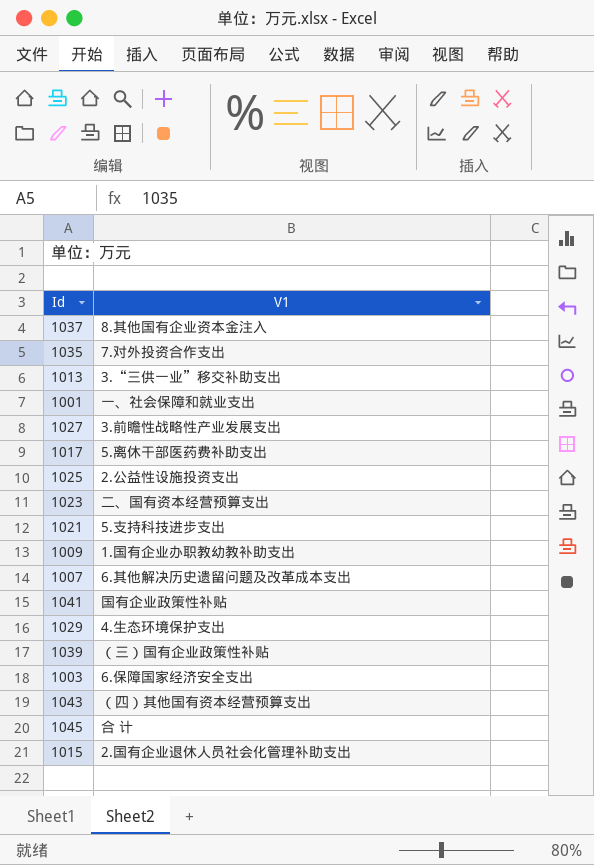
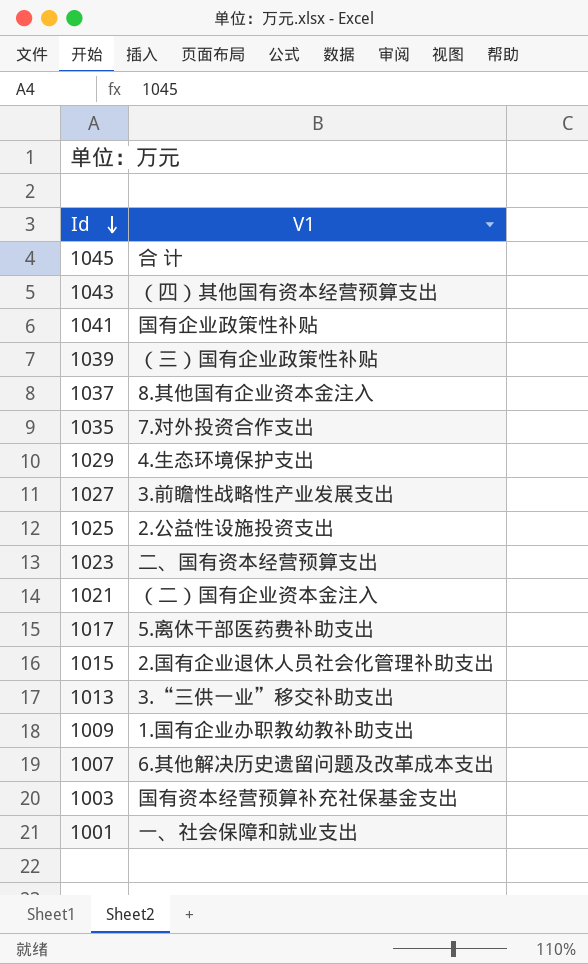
row order: none -> Id descending
1021 | V1: 5.支持科技进步支出 -> （二）国有企业资本金注入
1003 | V1: 6.保障国家经济安全支出 -> 国有资本经营预算补充社保基金支出

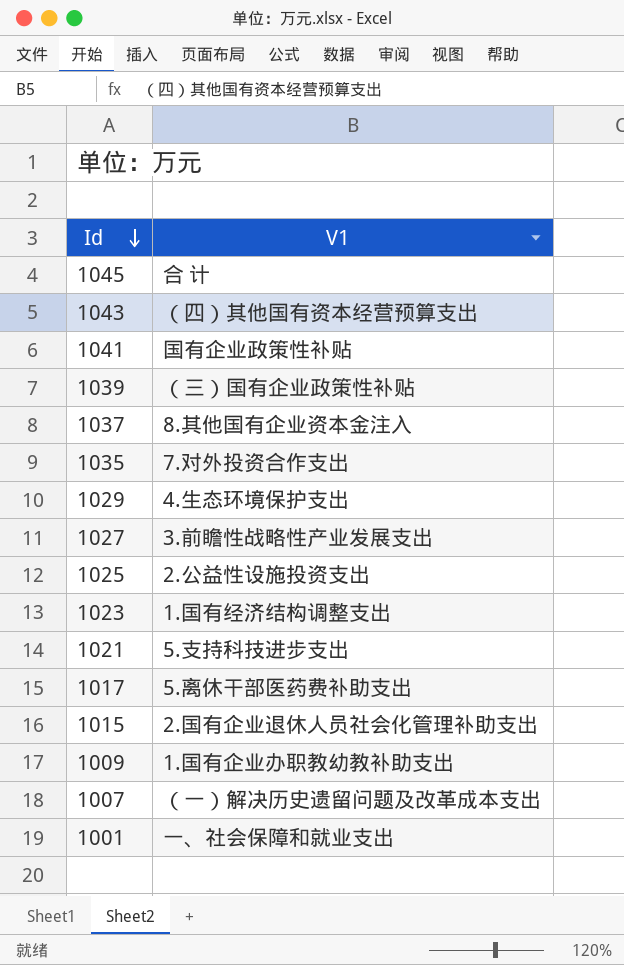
row 1013: 3.“三供一业”移交补助支出 -> none
row 1003: 国有资本经营预算补充社保基金支出 -> none
1023 | V1: 二、国有资本经营预算支出 -> 1.国有经济结构调整支出
1021 | V1: （二）国有企业资本金注入 -> 5.支持科技进步支出
1007 | V1: 6.其他解决历史遗留问题及改革成本支出 -> （一）解决历史遗留问题及改革成本支出

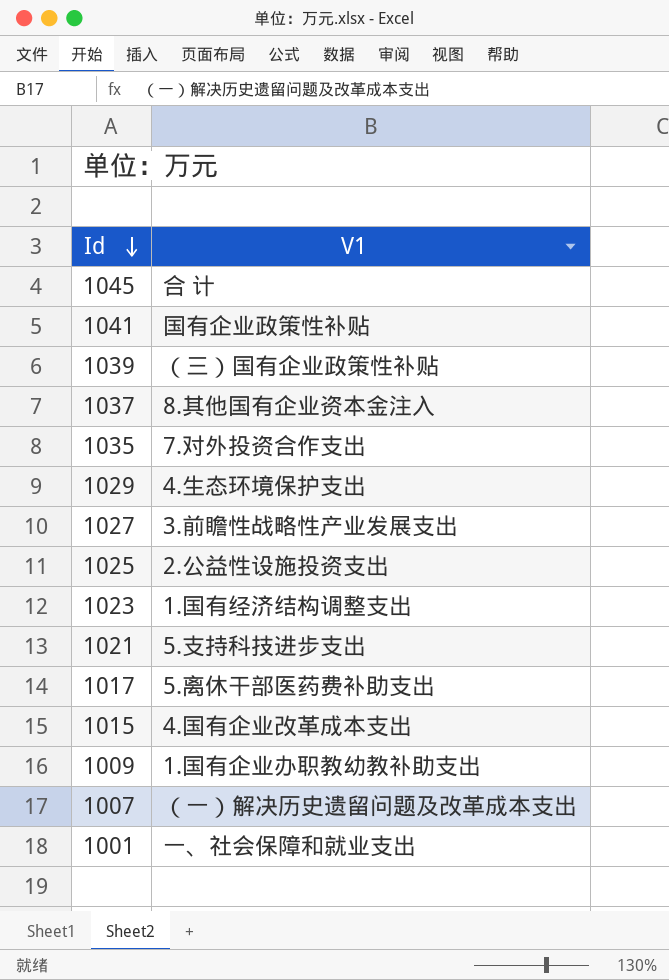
row 1043: （四）其他国有资本经营预算支出 -> none
1015 | V1: 2.国有企业退休人员社会化管理补助支出 -> 4.国有企业改革成本支出

